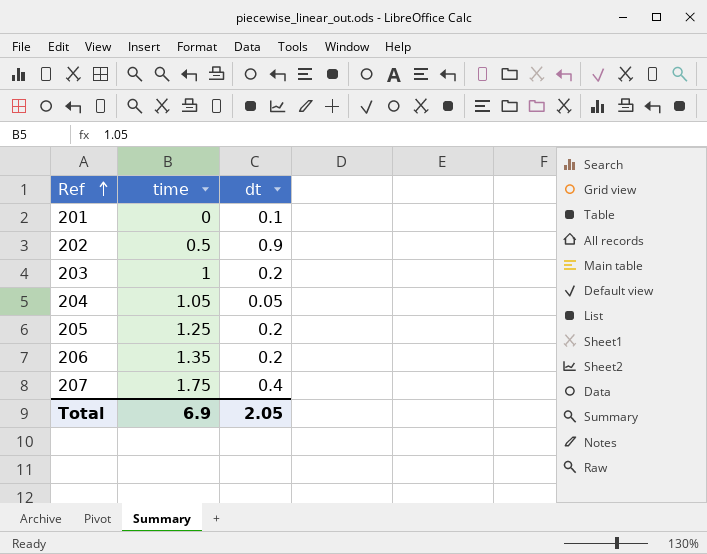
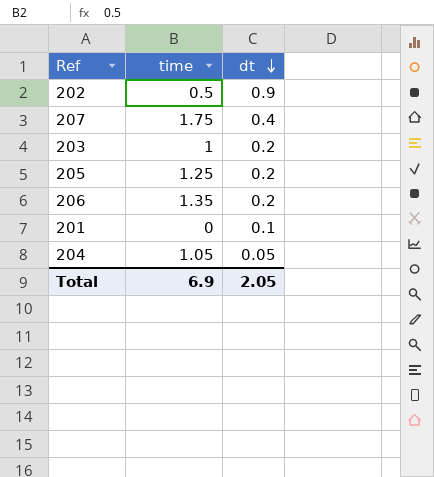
row order: Ref ascending -> dt descending

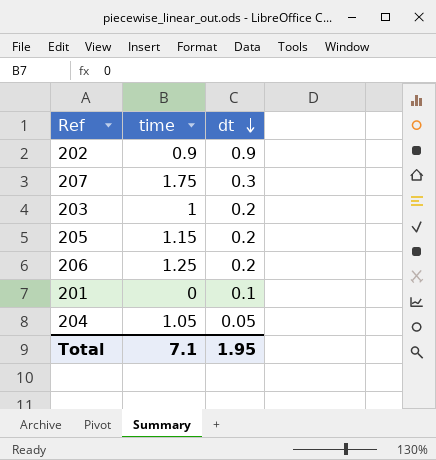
202 | time: 0.5 -> 0.9
207 | dt: 0.4 -> 0.3
205 | time: 1.25 -> 1.15
206 | time: 1.35 -> 1.25
Total | time: 6.9 -> 7.1
Total | dt: 2.05 -> 1.95

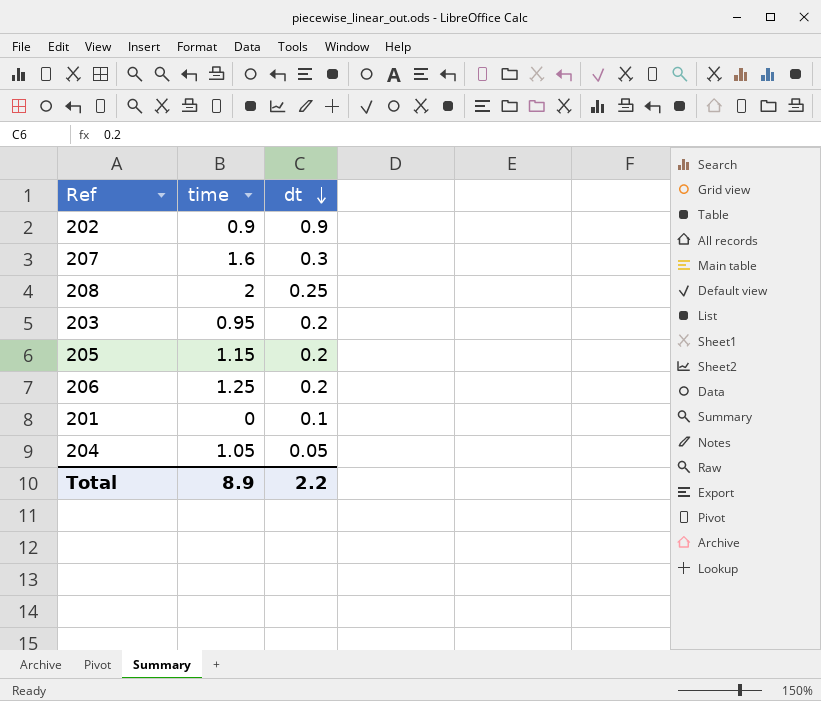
207 | time: 1.75 -> 1.6
row 208: none -> 2 | 0.25
203 | time: 1 -> 0.95
Total | time: 7.1 -> 8.9
Total | dt: 1.95 -> 2.2

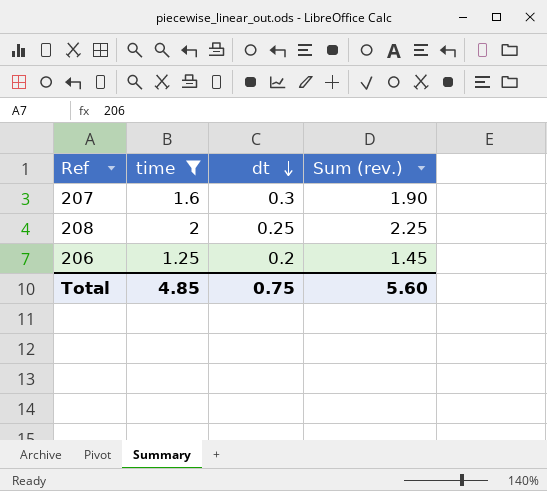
filter: none -> time >= 1.25
column Sum (rev.) | formula: none -> [time] + [dt]
Total | time: 8.9 -> 4.85
Total | dt: 2.2 -> 0.75

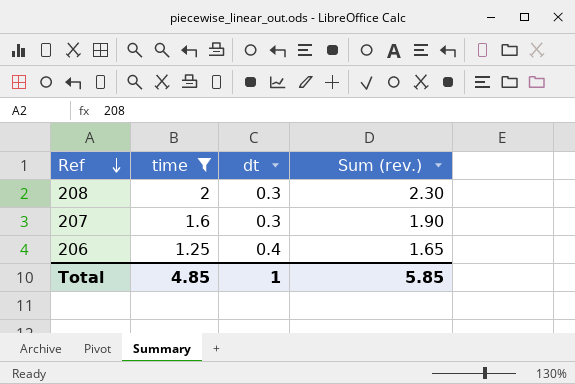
row order: dt descending -> Ref descending
208 | dt: 0.25 -> 0.3
208 | Sum (rev.): 2.25 -> 2.30
206 | dt: 0.2 -> 0.4
206 | Sum (rev.): 1.45 -> 1.65
Total | dt: 0.75 -> 1
Total | Sum (rev.): 5.60 -> 5.85

